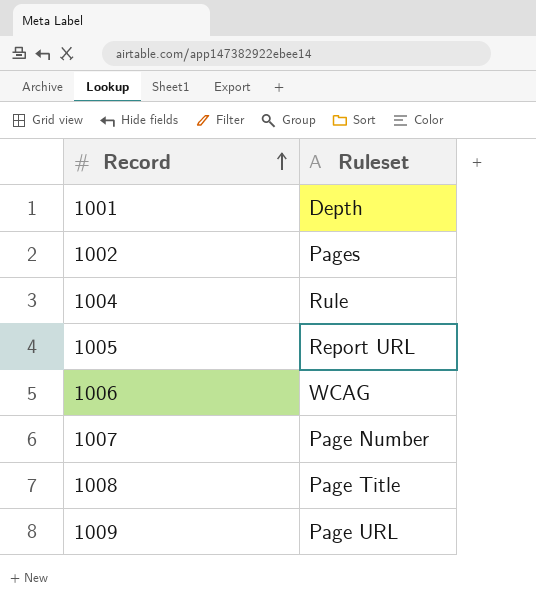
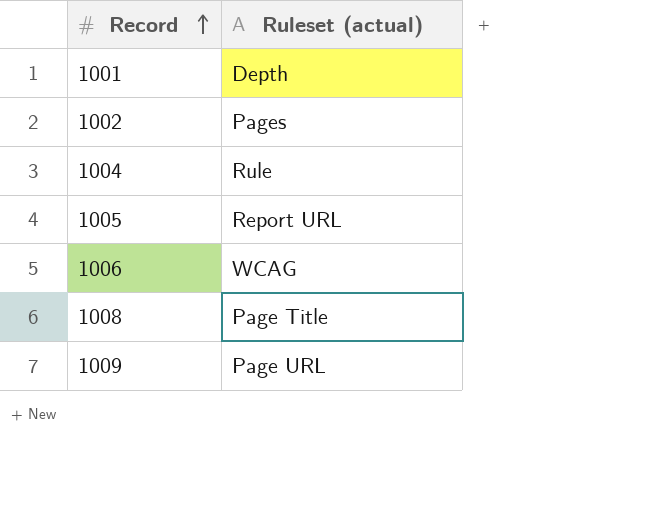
column name: Ruleset -> Ruleset (actual)
row 1007: Page Number -> none

